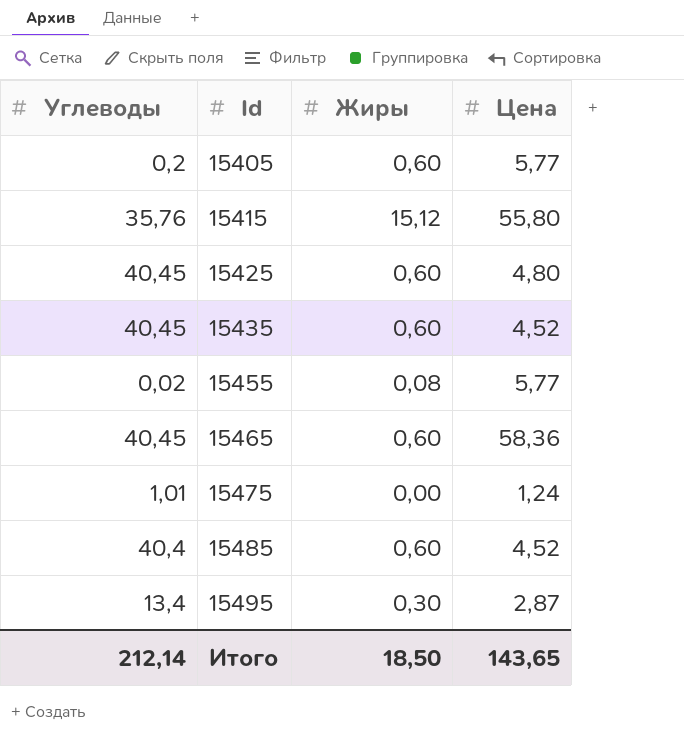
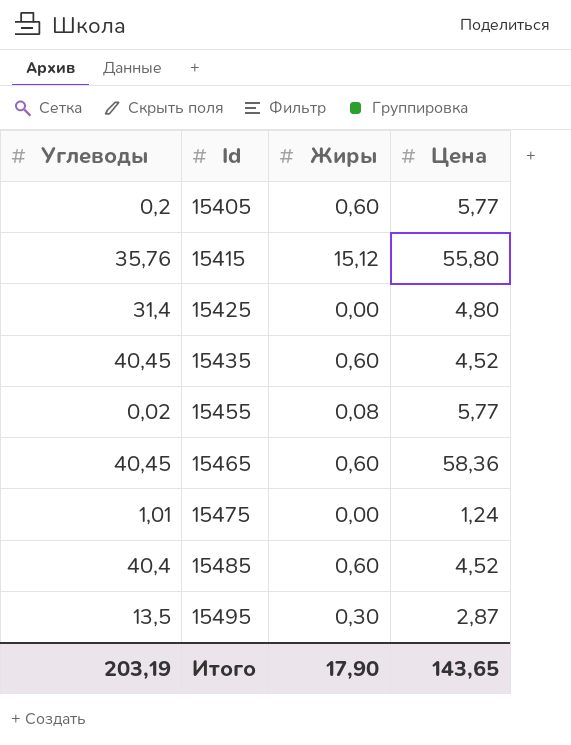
15425 | Углеводы: 40,45 -> 31,4
15425 | Жиры: 0,60 -> 0,00
15495 | Углеводы: 13,4 -> 13,5
Итого | Углеводы: 212,14 -> 203,19
Итого | Жиры: 18,50 -> 17,90

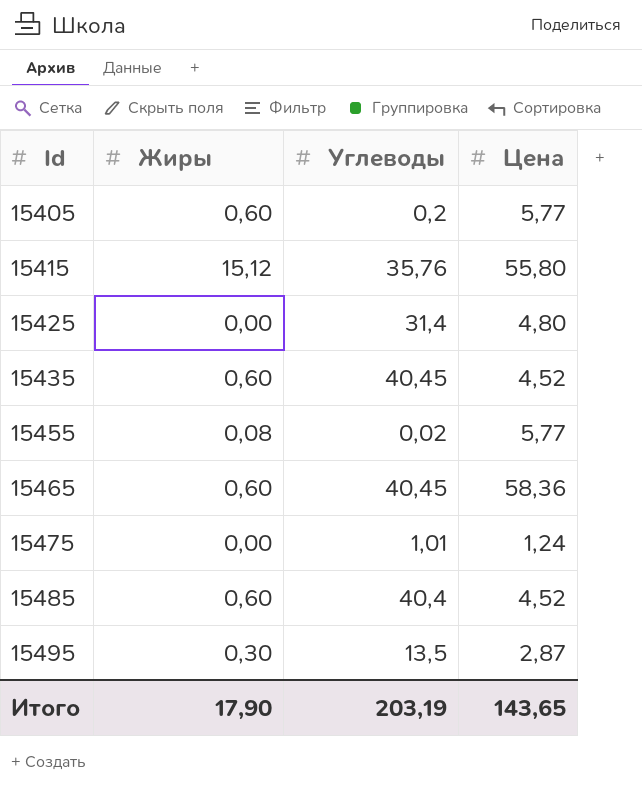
column Углеводы | position: 1 -> 3

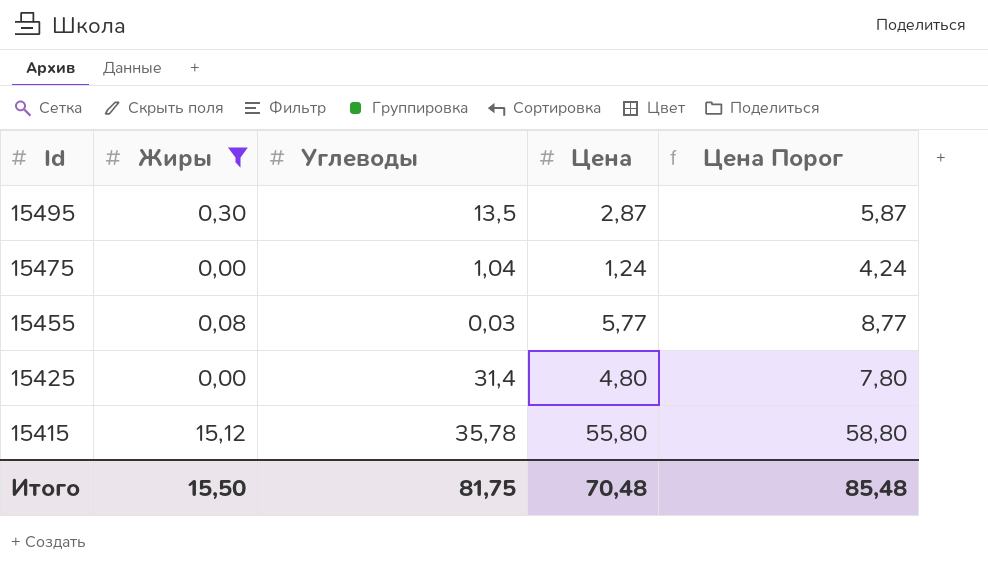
filter: none -> Жиры != 0,60
row order: Id ascending -> Id descending
column Цена Порог | formula: none -> [Цена] + 3
15475 | Углеводы: 1,01 -> 1,04
15455 | Углеводы: 0,02 -> 0,03
15415 | Углеводы: 35,76 -> 35,78
Итого | Жиры: 17,90 -> 15,50
Итого | Углеводы: 203,19 -> 81,75
Итого | Цена: 143,65 -> 70,48

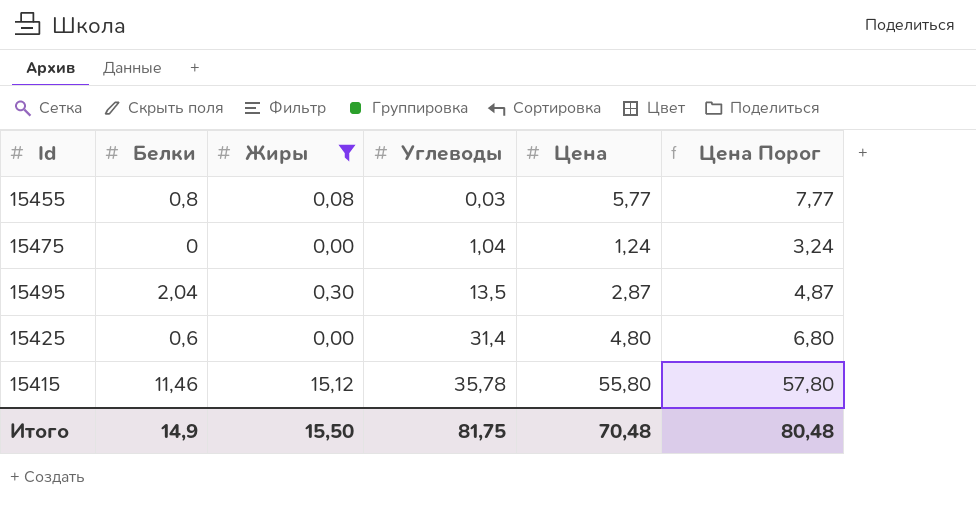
row order: Id descending -> Углеводы ascending
column Белки | position: none -> 2
column Цена Порог | formula: [Цена] + 3 -> [Цена] + 2
Итого | Цена Порог: 85,48 -> 80,48

